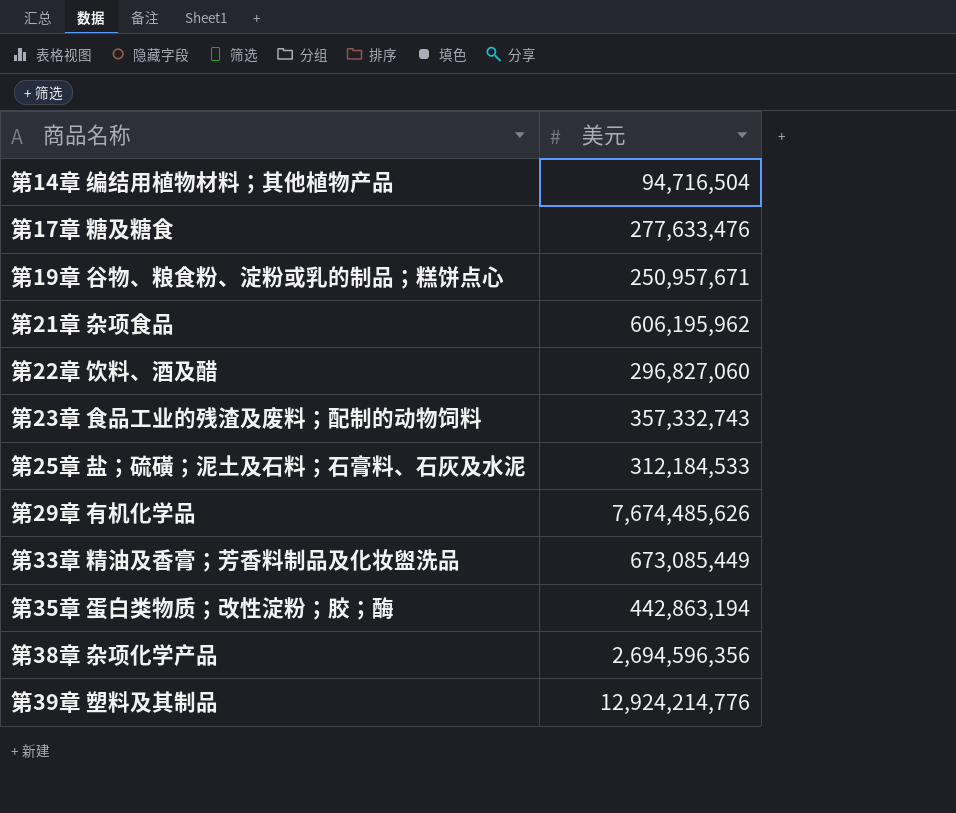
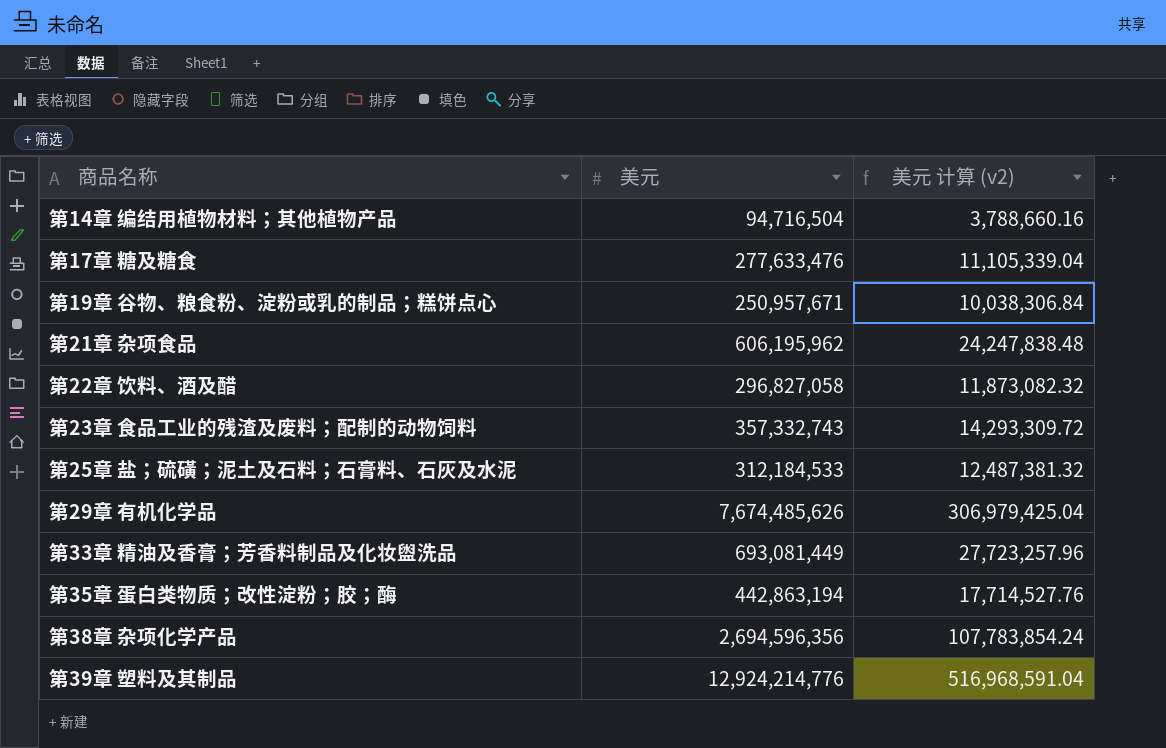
column 美元 计算 (v2) | formula: none -> [美元] * 0.04
第22章 饮料、酒及醋 | 美元: 296,827,060 -> 296,827,058
第33章 精油及香膏；芳香料制品及化妆盥洗品 | 美元: 673,085,449 -> 693,081,449

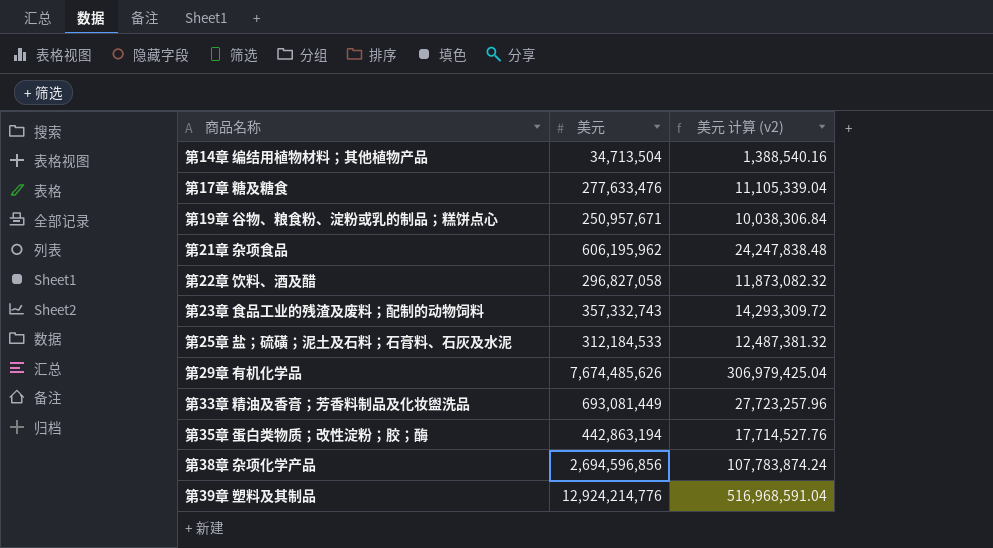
第14章 编结用植物材料；其他植物产品 | 美元: 94,716,504 -> 34,713,504
第14章 编结用植物材料；其他植物产品 | 美元 计算 (v2): 3,788,660.16 -> 1,388,540.16
第38章 杂项化学产品 | 美元: 2,694,596,356 -> 2,694,596,856
第38章 杂项化学产品 | 美元 计算 (v2): 107,783,854.24 -> 107,783,874.24

